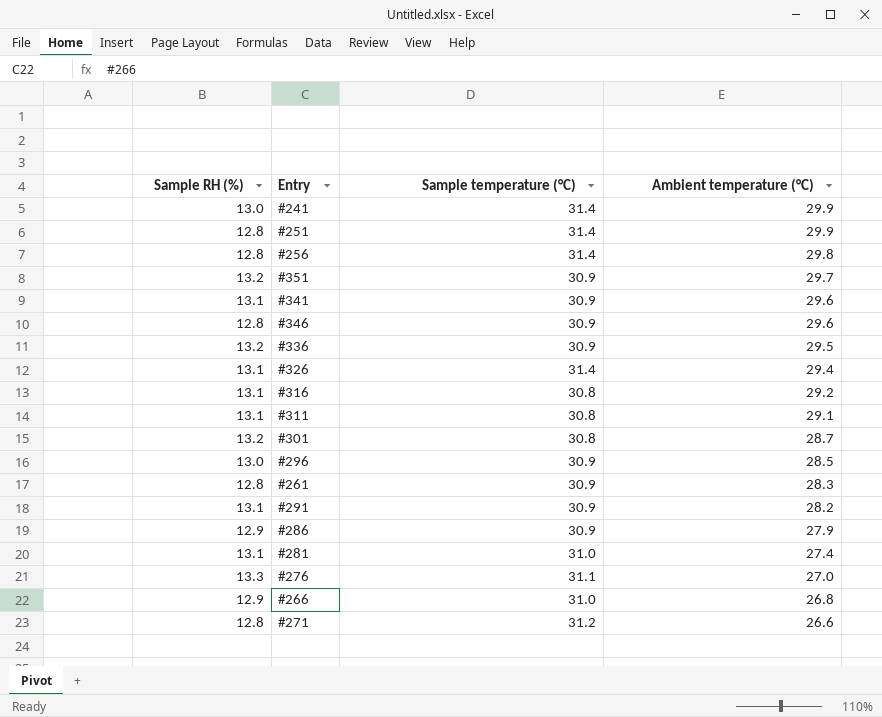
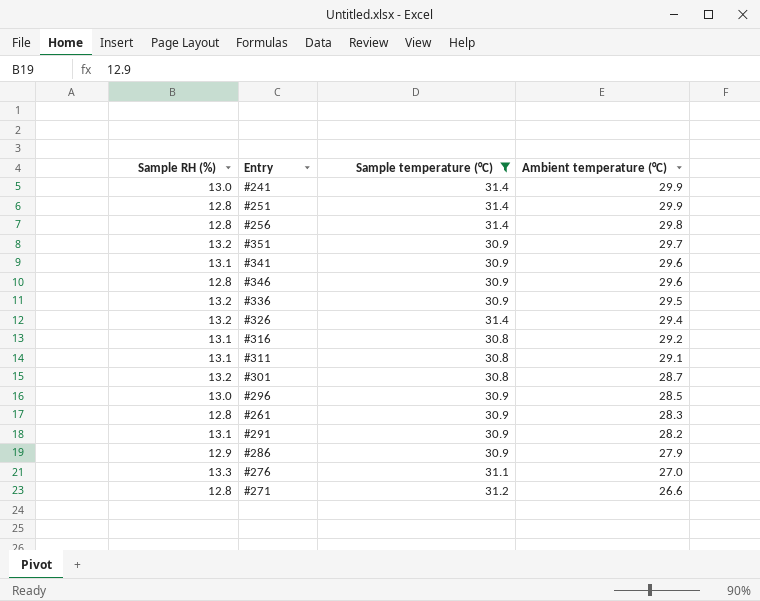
filter: none -> Sample temperature (°C) != 31.0
#326 | Sample RH (%): 13.1 -> 13.2

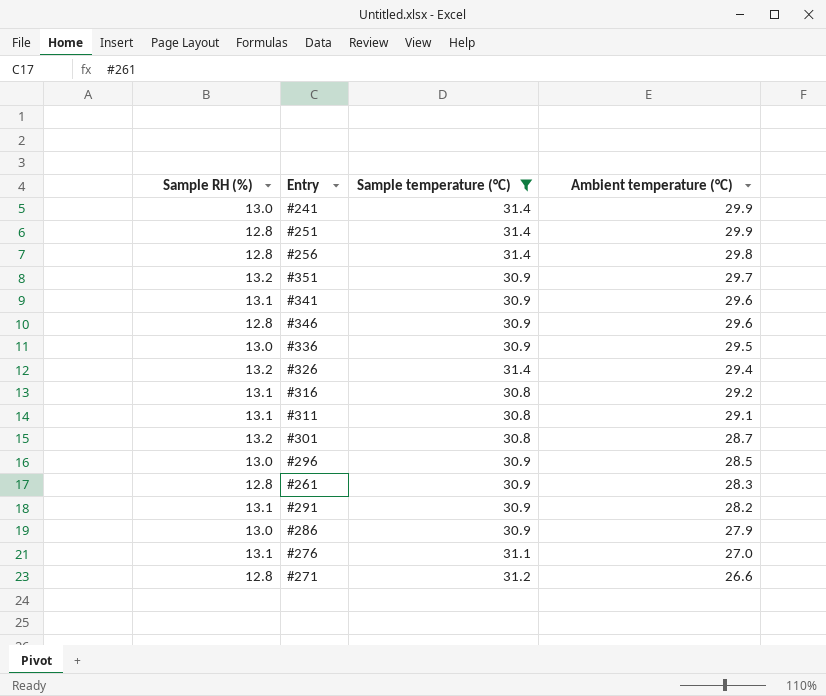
#336 | Sample RH (%): 13.2 -> 13.0
#286 | Sample RH (%): 12.9 -> 13.0
#276 | Sample RH (%): 13.3 -> 13.1

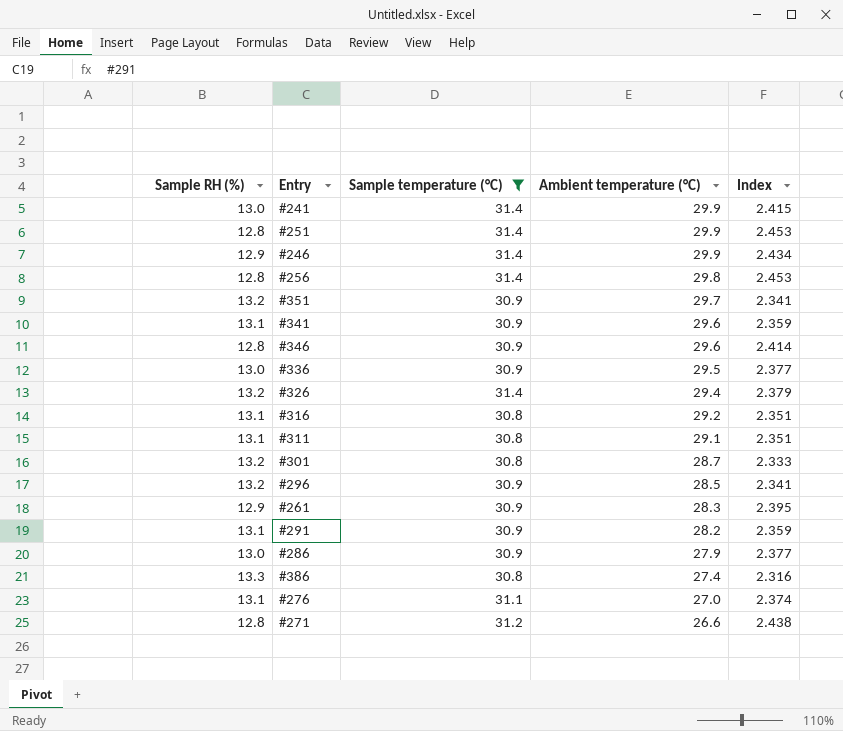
column Index | formula: none -> [Sample temperature (°C)] / [Sample RH (%)]
row #246: none -> 12.9 | 31.4 | 29.9 | 2.434
#296 | Sample RH (%): 13.0 -> 13.2
#261 | Sample RH (%): 12.8 -> 12.9
row #386: none -> 13.3 | 30.8 | 27.4 | 2.316

